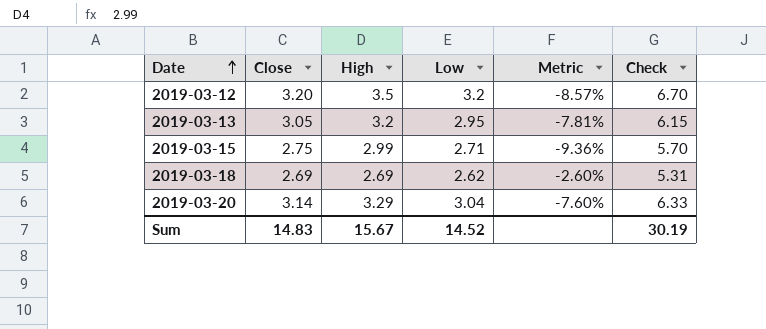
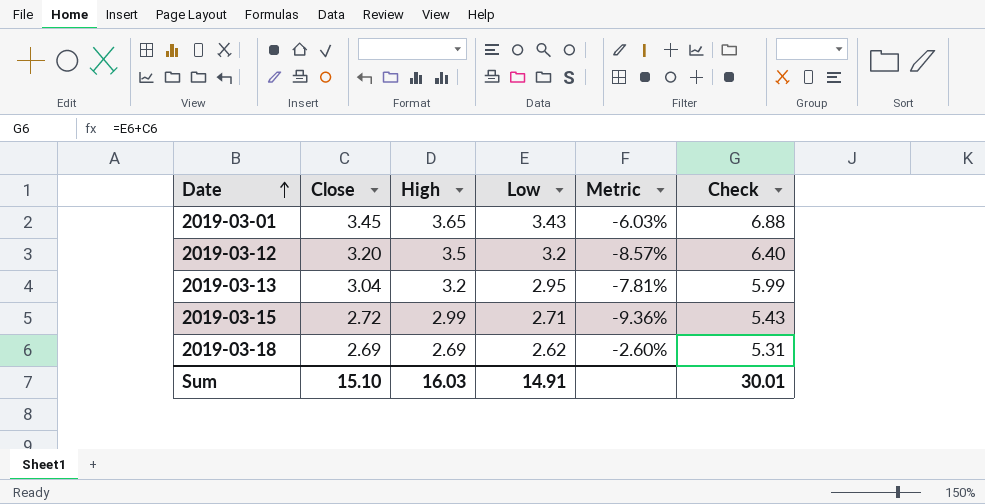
column Check | formula: [High] + [Low] -> [Close] + [Low]
row 2019-03-20: 3.14 | 3.29 | 3.04 | -7.60% | 6.33 -> none
row 2019-03-01: none -> 3.45 | 3.65 | 3.43 | -6.03% | 6.88
2019-03-13 | Close: 3.05 -> 3.04
2019-03-15 | Close: 2.75 -> 2.72
Sum | Close: 14.83 -> 15.10
Sum | High: 15.67 -> 16.03
Sum | Low: 14.52 -> 14.91
Sum | Check: 30.19 -> 30.01

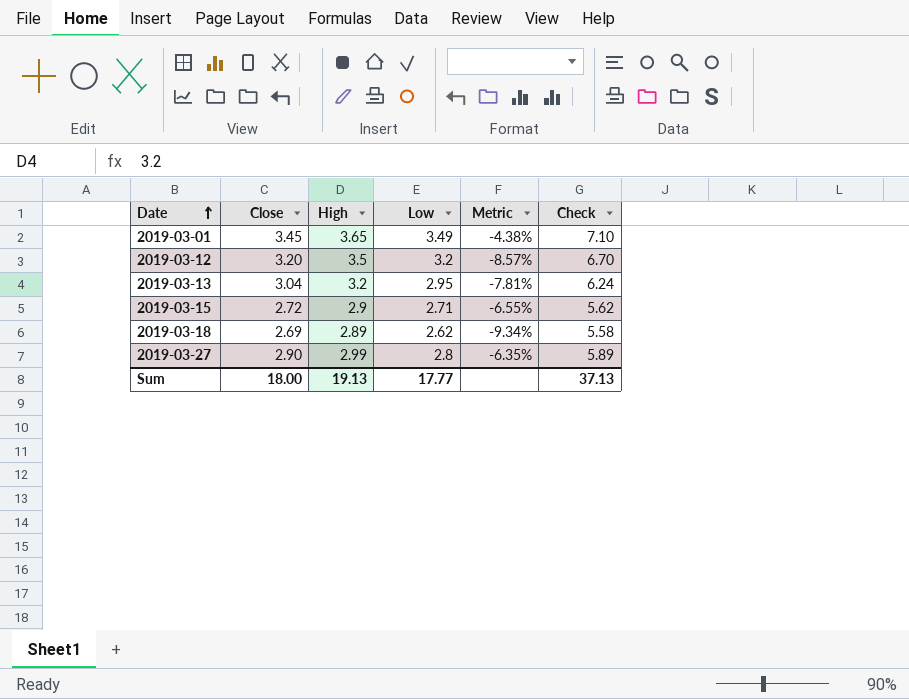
column Check | formula: [Close] + [Low] -> [Close] + [High]
2019-03-01 | Low: 3.43 -> 3.49
2019-03-01 | Metric: -6.03% -> -4.38%
2019-03-15 | High: 2.99 -> 2.9
2019-03-15 | Metric: -9.36% -> -6.55%
2019-03-18 | High: 2.69 -> 2.89
2019-03-18 | Metric: -2.60% -> -9.34%
row 2019-03-27: none -> 2.90 | 2.99 | 2.8 | -6.35% | 5.89
Sum | Close: 15.10 -> 18.00
Sum | High: 16.03 -> 19.13
Sum | Low: 14.91 -> 17.77
Sum | Check: 30.01 -> 37.13

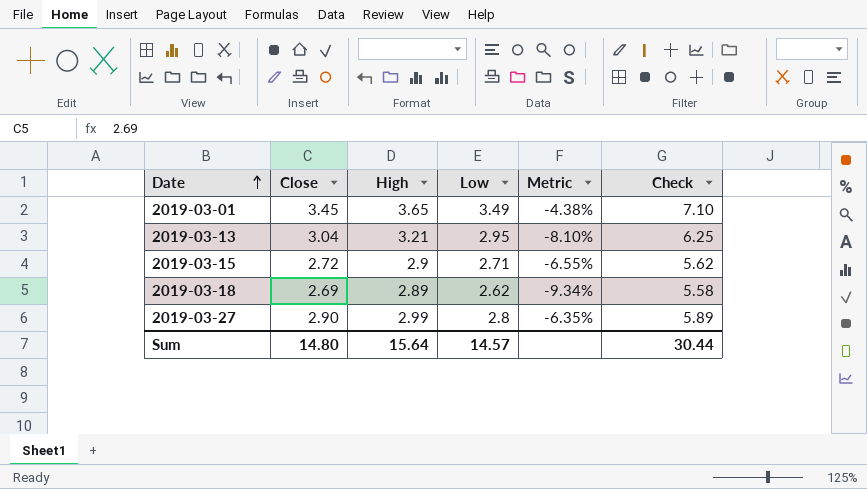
row 2019-03-12: 3.20 | 3.5 | 3.2 | -8.57% | 6.70 -> none
2019-03-13 | High: 3.2 -> 3.21
2019-03-13 | Metric: -7.81% -> -8.10%
2019-03-13 | Check: 6.24 -> 6.25
Sum | Close: 18.00 -> 14.80
Sum | High: 19.13 -> 15.64
Sum | Low: 17.77 -> 14.57
Sum | Check: 37.13 -> 30.44

